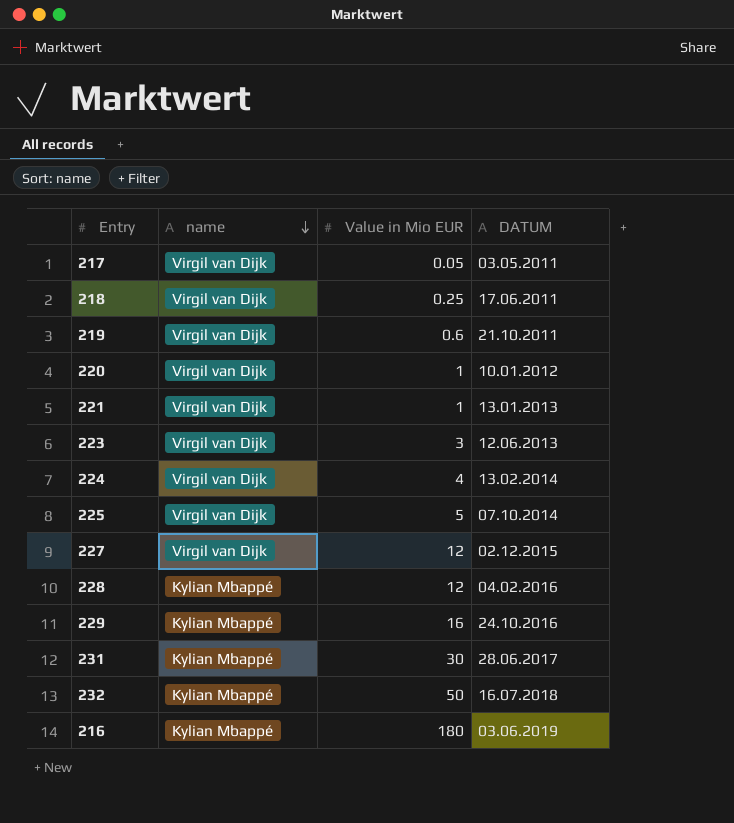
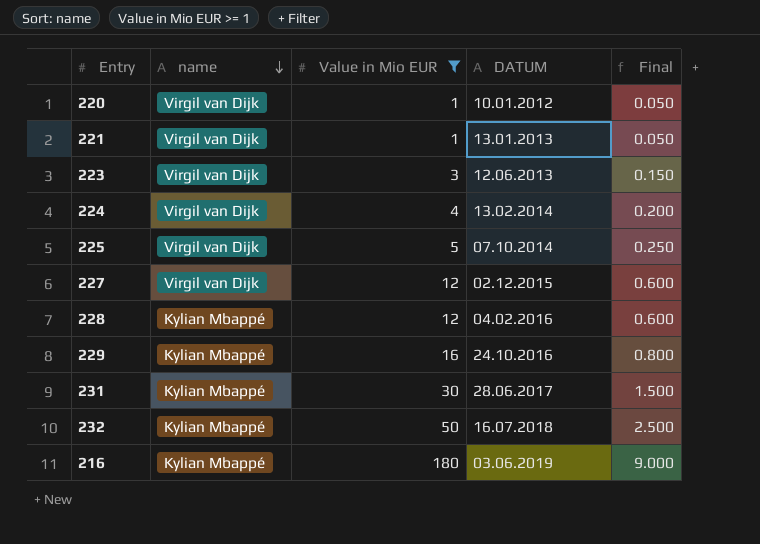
filter: none -> Value in Mio EUR >= 1
column Final | formula: none -> [Value in Mio EUR] * 0.05

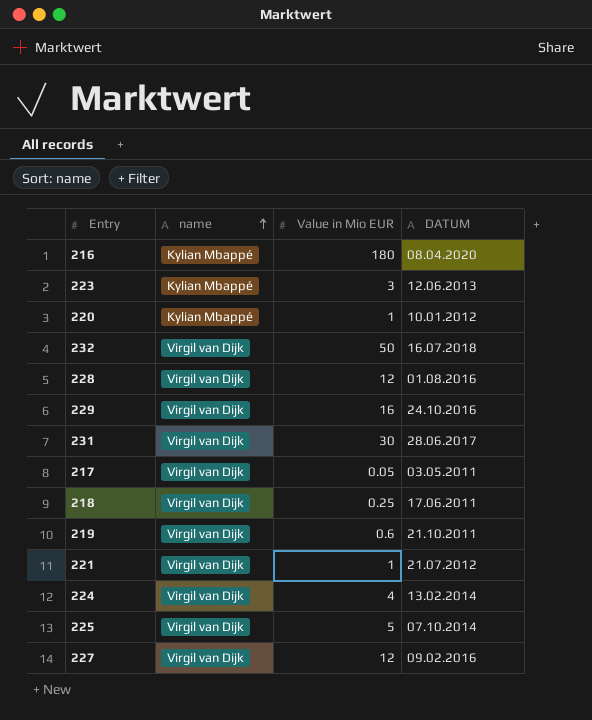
filter: Value in Mio EUR >= 1 -> none
row order: name descending -> name ascending
column Final | formula: [Value in Mio EUR] * 0.05 -> none
216 | DATUM: 03.06.2019 -> 08.04.2020
223 | name: Virgil van Dijk -> Kylian Mbappé
220 | name: Virgil van Dijk -> Kylian Mbappé
232 | name: Kylian Mbappé -> Virgil van Dijk
228 | name: Kylian Mbappé -> Virgil van Dijk
228 | DATUM: 04.02.2016 -> 01.08.2016
229 | name: Kylian Mbappé -> Virgil van Dijk
231 | name: Kylian Mbappé -> Virgil van Dijk
221 | DATUM: 13.01.2013 -> 21.07.2012
227 | DATUM: 02.12.2015 -> 09.02.2016

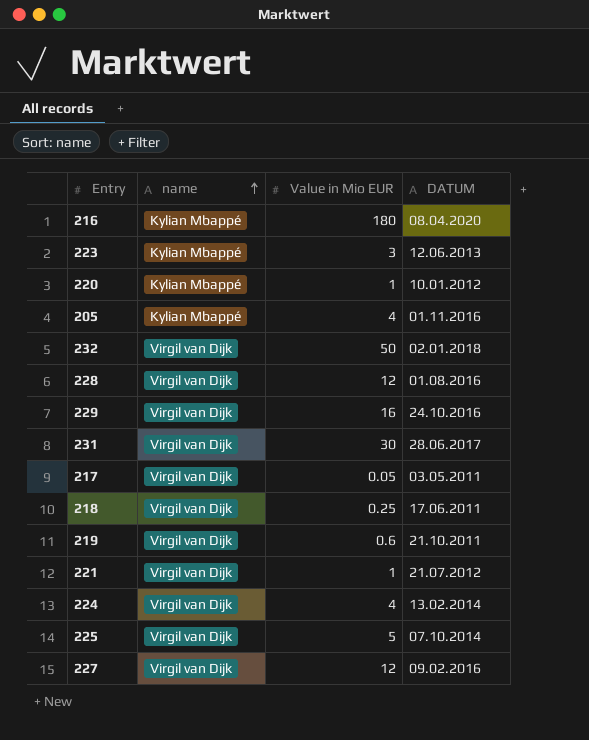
row 205: none -> Kylian Mbappé | 4 | 01.11.2016
232 | DATUM: 16.07.2018 -> 02.01.2018

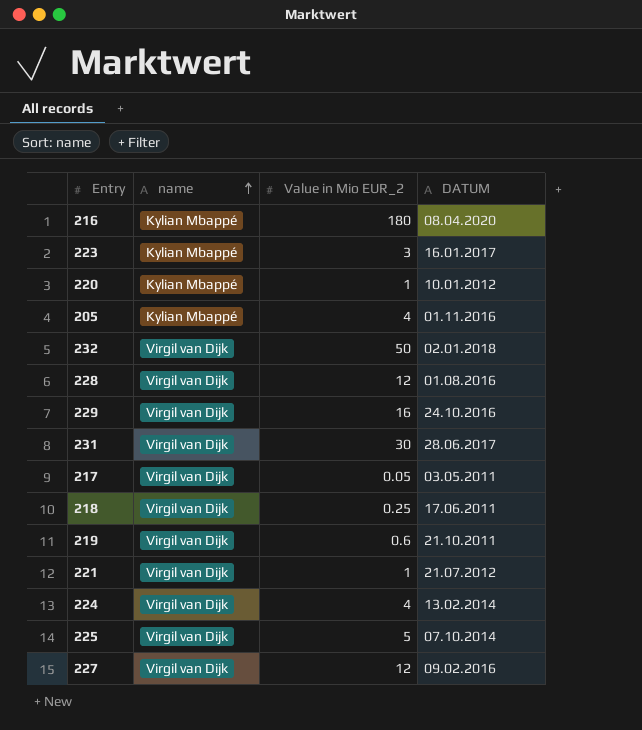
column name: Value in Mio EUR -> Value in Mio EUR_2
223 | DATUM: 12.06.2013 -> 16.01.2017

